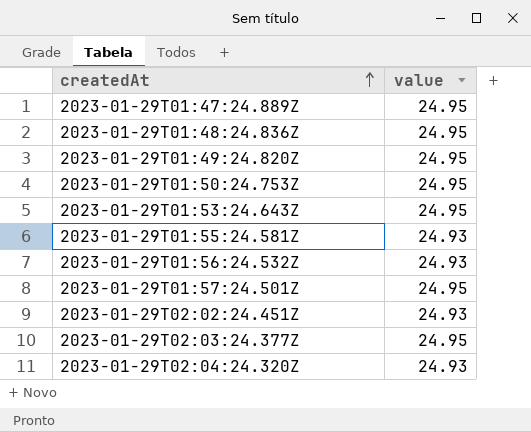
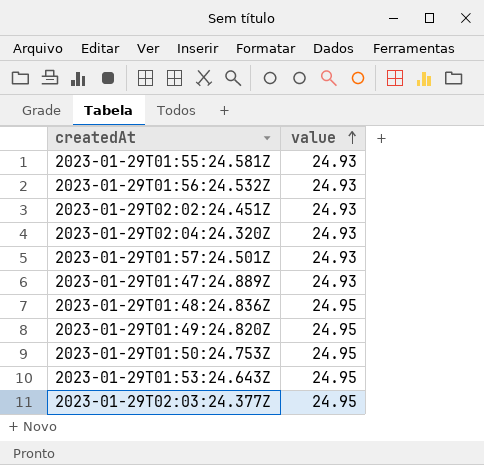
row order: createdAt ascending -> value ascending
2023-01-29T01:57:24.501Z | value: 24.95 -> 24.93
2023-01-29T01:47:24.889Z | value: 24.95 -> 24.93

